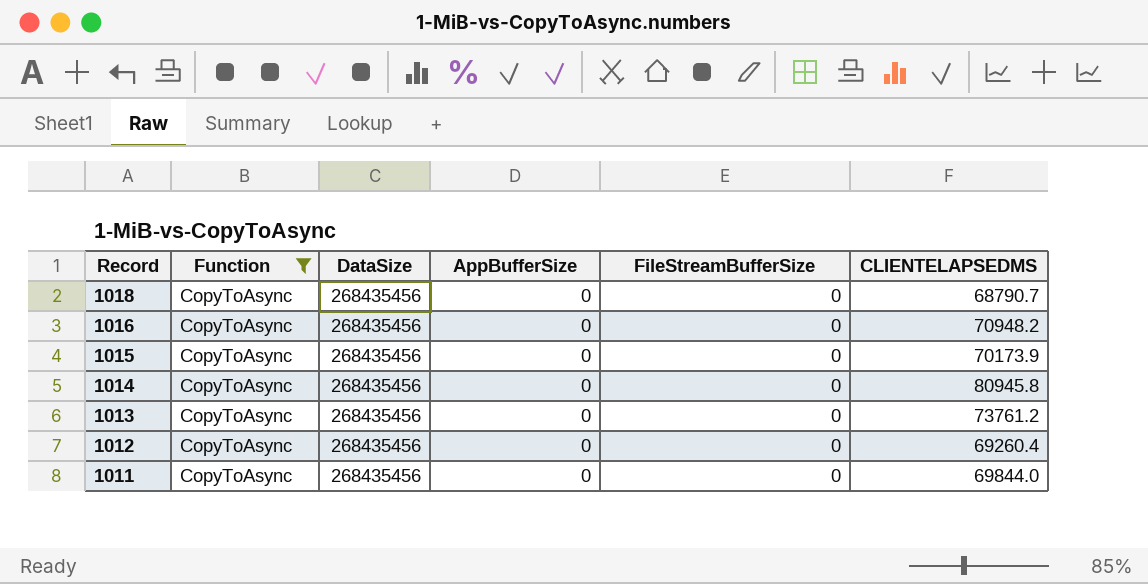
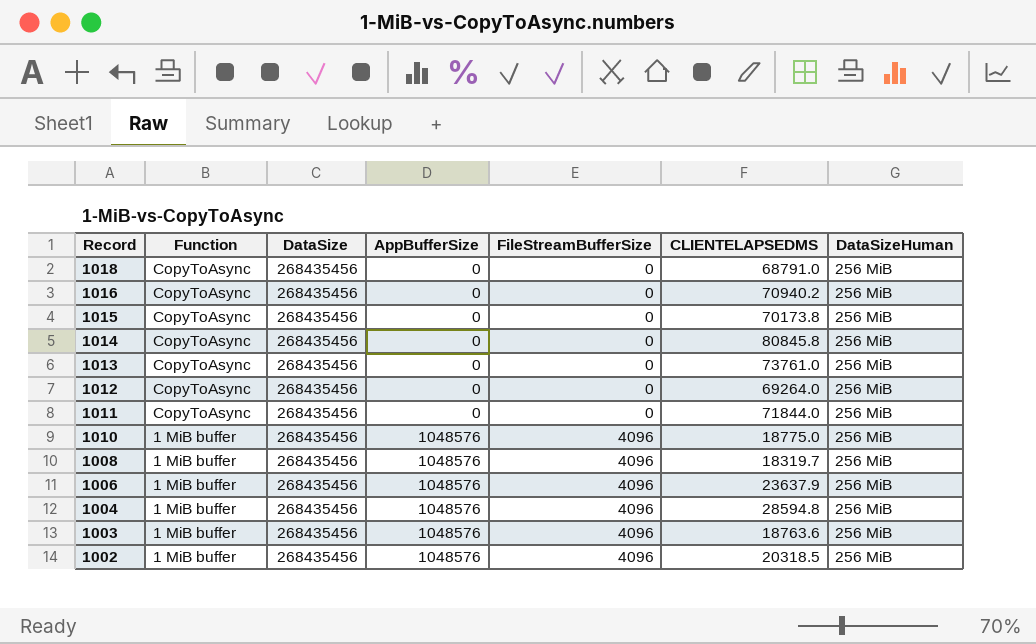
filter: Function = CopyToAsync -> none
column DataSizeHuman | position: none -> 7
1018 | CLIENTELAPSEDMS: 68790.7 -> 68791.0
1016 | CLIENTELAPSEDMS: 70948.2 -> 70940.2
1015 | CLIENTELAPSEDMS: 70173.9 -> 70173.8
1014 | CLIENTELAPSEDMS: 80945.8 -> 80845.8
1013 | CLIENTELAPSEDMS: 73761.2 -> 73761.0
1012 | CLIENTELAPSEDMS: 69260.4 -> 69264.0
1011 | CLIENTELAPSEDMS: 69844.0 -> 71844.0

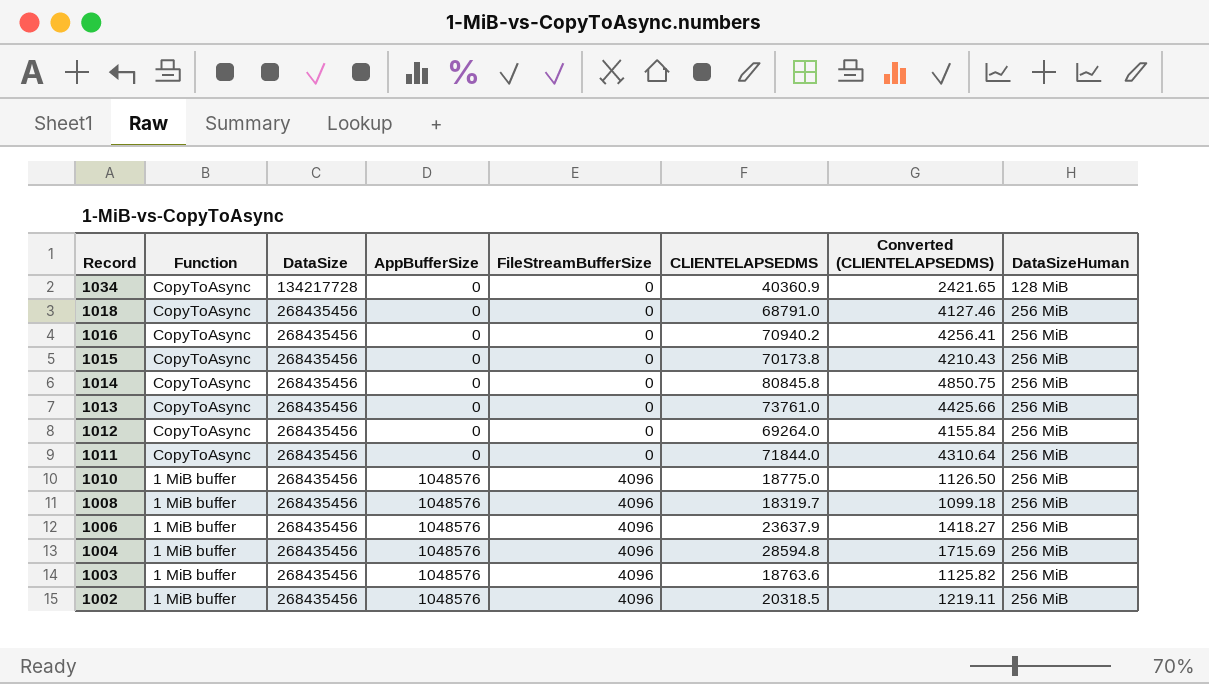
column Converted (CLIENTELAPSEDMS) | formula: none -> [CLIENTELAPSEDMS] * 0.06
row 1034: none -> CopyToAsync | 134217728 | 0 | 0 | 40360.9 | 2421.65 | 128 MiB

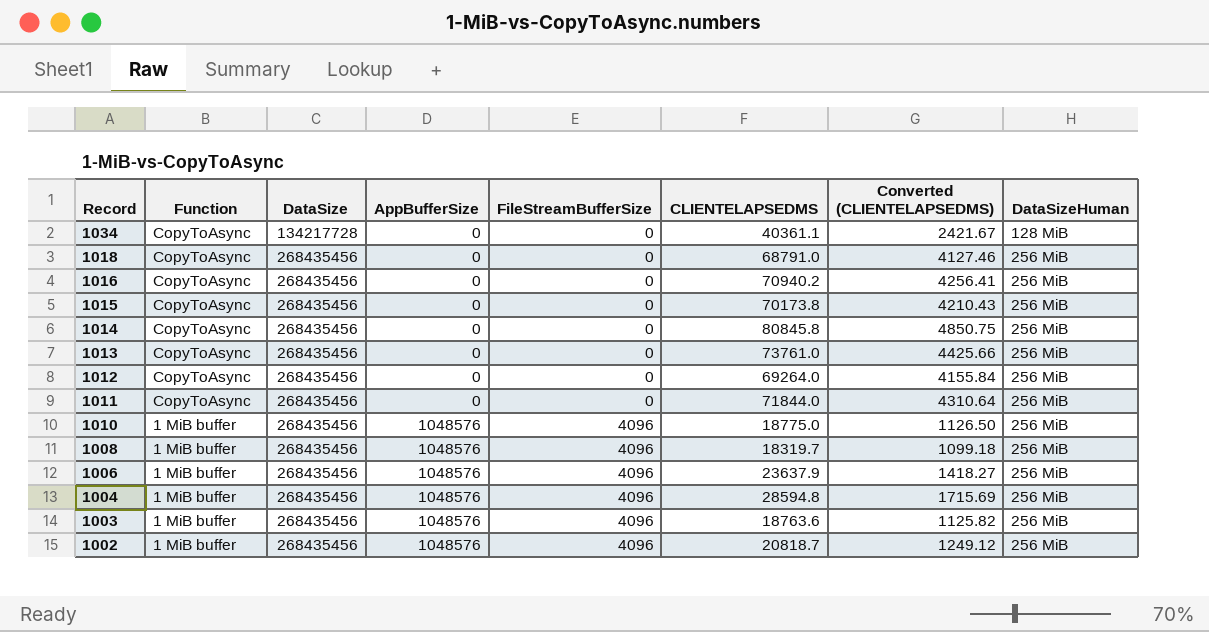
1034 | CLIENTELAPSEDMS: 40360.9 -> 40361.1
1034 | Converted (CLIENTELAPSEDMS): 2421.65 -> 2421.67
1002 | CLIENTELAPSEDMS: 20318.5 -> 20818.7
1002 | Converted (CLIENTELAPSEDMS): 1219.11 -> 1249.12

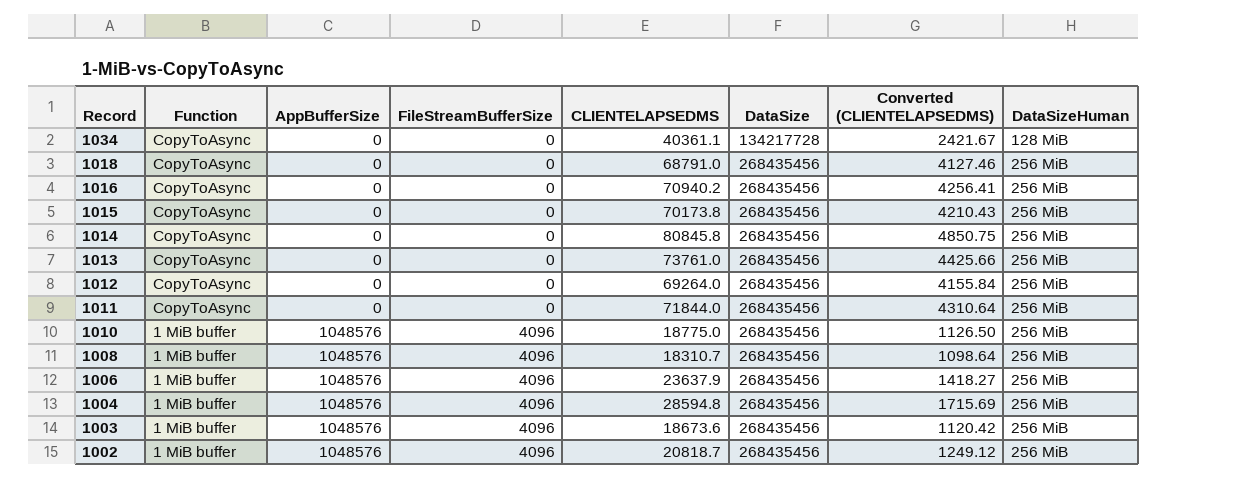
column DataSize | position: 3 -> 6
1008 | CLIENTELAPSEDMS: 18319.7 -> 18310.7
1008 | Converted (CLIENTELAPSEDMS): 1099.18 -> 1098.64
1003 | CLIENTELAPSEDMS: 18763.6 -> 18673.6
1003 | Converted (CLIENTELAPSEDMS): 1125.82 -> 1120.42

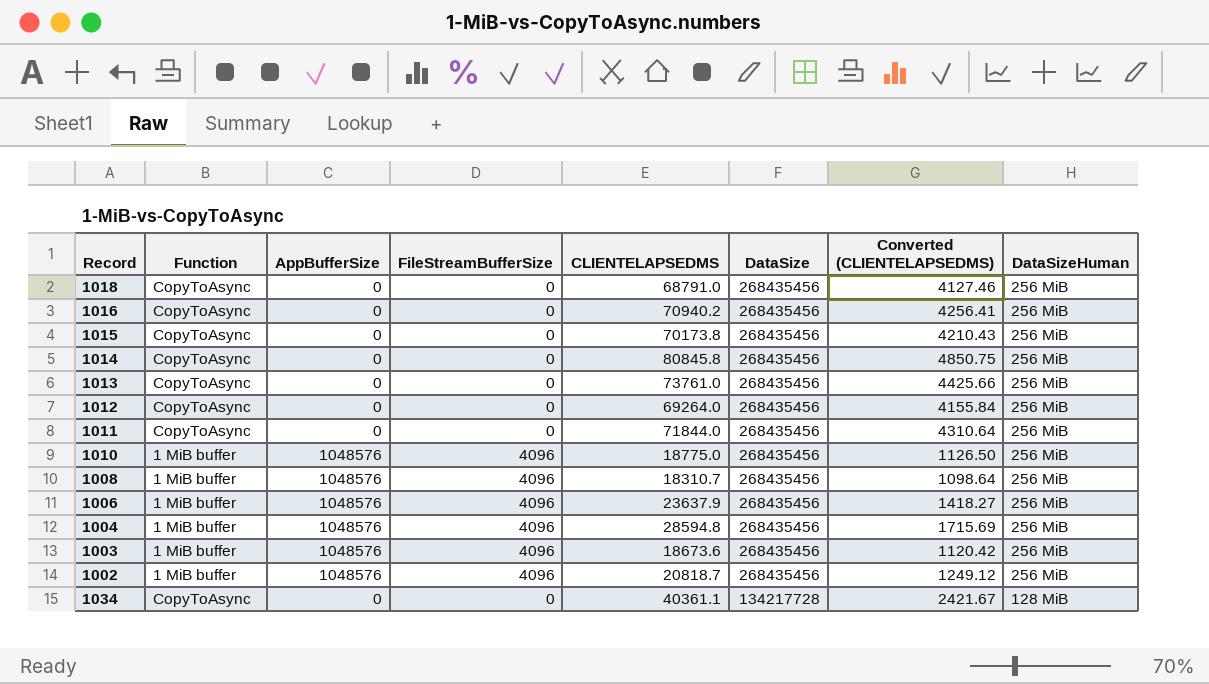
row order: Record descending -> DataSize descending

